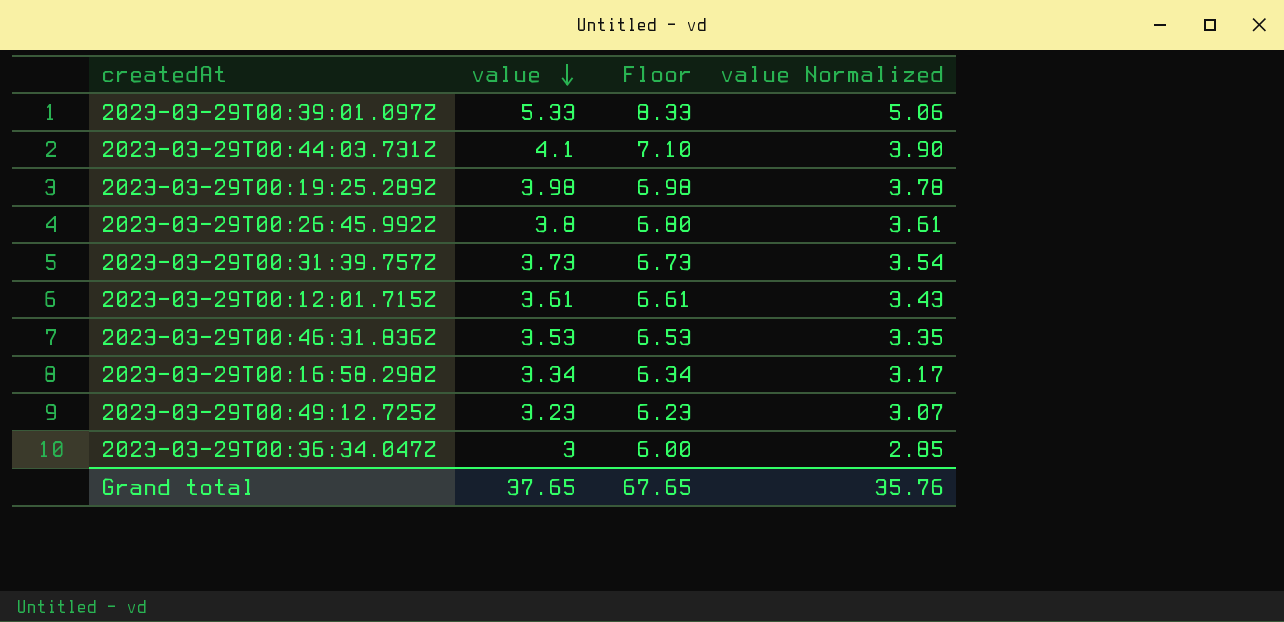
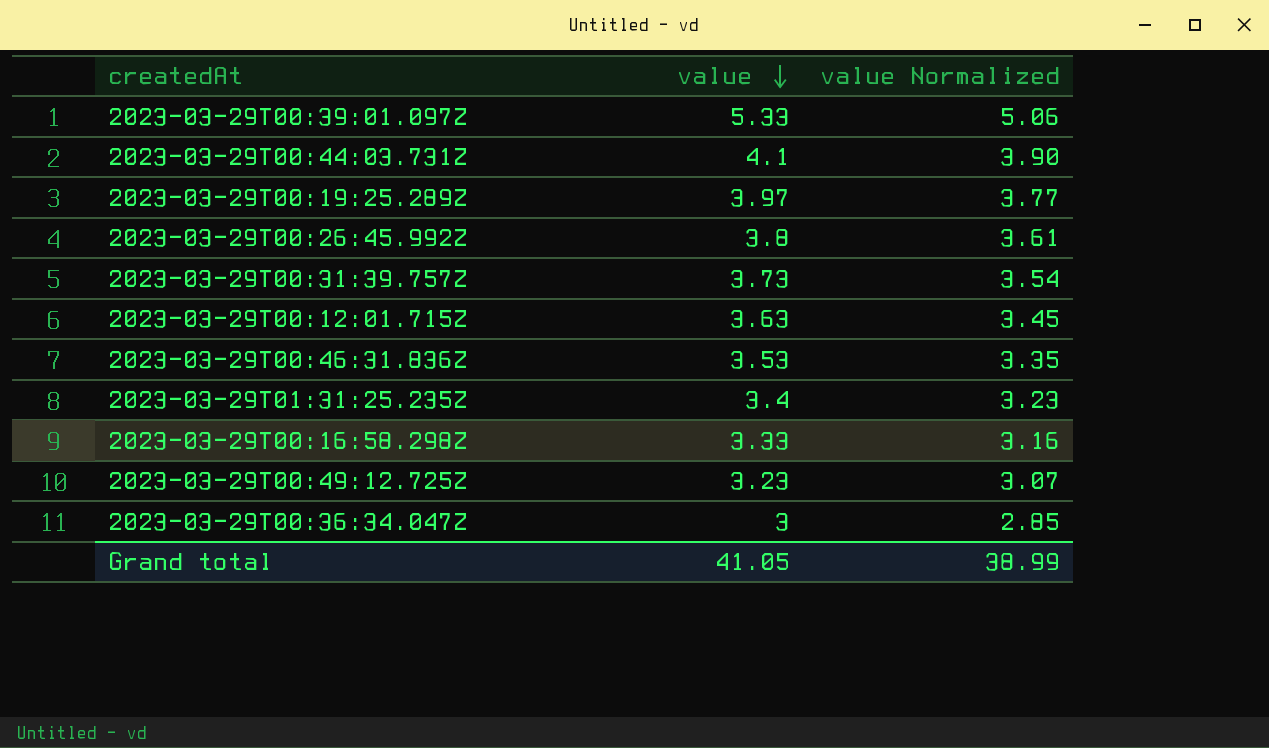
column Floor | formula: [value] + 3 -> none
2023-03-29T00:19:25.289Z | value: 3.98 -> 3.97
2023-03-29T00:19:25.289Z | value Normalized: 3.78 -> 3.77
2023-03-29T00:12:01.715Z | value: 3.61 -> 3.63
2023-03-29T00:12:01.715Z | value Normalized: 3.43 -> 3.45
row 2023-03-29T01:31:25.235Z: none -> 3.4 | 3.23
2023-03-29T00:16:58.298Z | value: 3.34 -> 3.33
2023-03-29T00:16:58.298Z | value Normalized: 3.17 -> 3.16
Grand total | value: 37.65 -> 41.05
Grand total | value Normalized: 35.76 -> 38.99

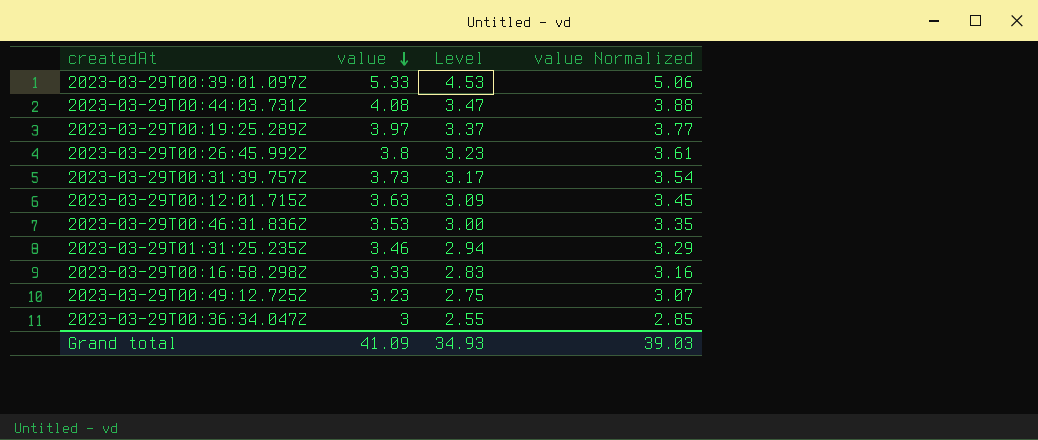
column Level | formula: none -> [value] * 0.85
2023-03-29T00:44:03.731Z | value: 4.1 -> 4.08
2023-03-29T00:44:03.731Z | value Normalized: 3.90 -> 3.88
2023-03-29T01:31:25.235Z | value: 3.4 -> 3.46
2023-03-29T01:31:25.235Z | value Normalized: 3.23 -> 3.29
Grand total | value: 41.05 -> 41.09
Grand total | value Normalized: 38.99 -> 39.03

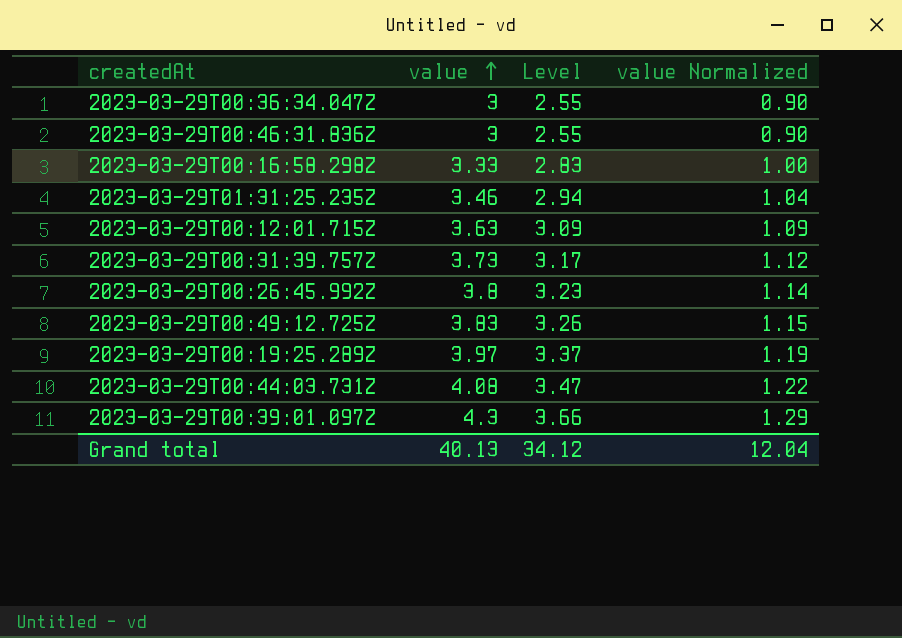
row order: value descending -> value ascending
column value Normalized | formula: [value] * 0.95 -> [value] * 0.3
2023-03-29T00:46:31.836Z | value: 3.53 -> 3
2023-03-29T00:46:31.836Z | Level: 3.00 -> 2.55
2023-03-29T00:49:12.725Z | value: 3.23 -> 3.83
2023-03-29T00:49:12.725Z | Level: 2.75 -> 3.26
2023-03-29T00:39:01.097Z | value: 5.33 -> 4.3
2023-03-29T00:39:01.097Z | Level: 4.53 -> 3.66
Grand total | value: 41.09 -> 40.13
Grand total | Level: 34.93 -> 34.12
Grand total | value Normalized: 39.03 -> 12.04

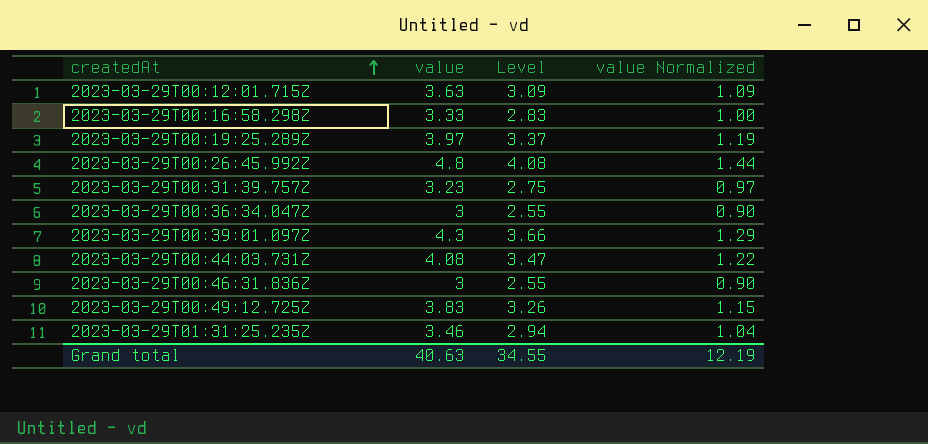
row order: value ascending -> createdAt ascending
2023-03-29T00:26:45.992Z | value: 3.8 -> 4.8
2023-03-29T00:26:45.992Z | Level: 3.23 -> 4.08
2023-03-29T00:26:45.992Z | value Normalized: 1.14 -> 1.44
2023-03-29T00:31:39.757Z | value: 3.73 -> 3.23
2023-03-29T00:31:39.757Z | Level: 3.17 -> 2.75
2023-03-29T00:31:39.757Z | value Normalized: 1.12 -> 0.97
Grand total | value: 40.13 -> 40.63
Grand total | Level: 34.12 -> 34.55
Grand total | value Normalized: 12.04 -> 12.19

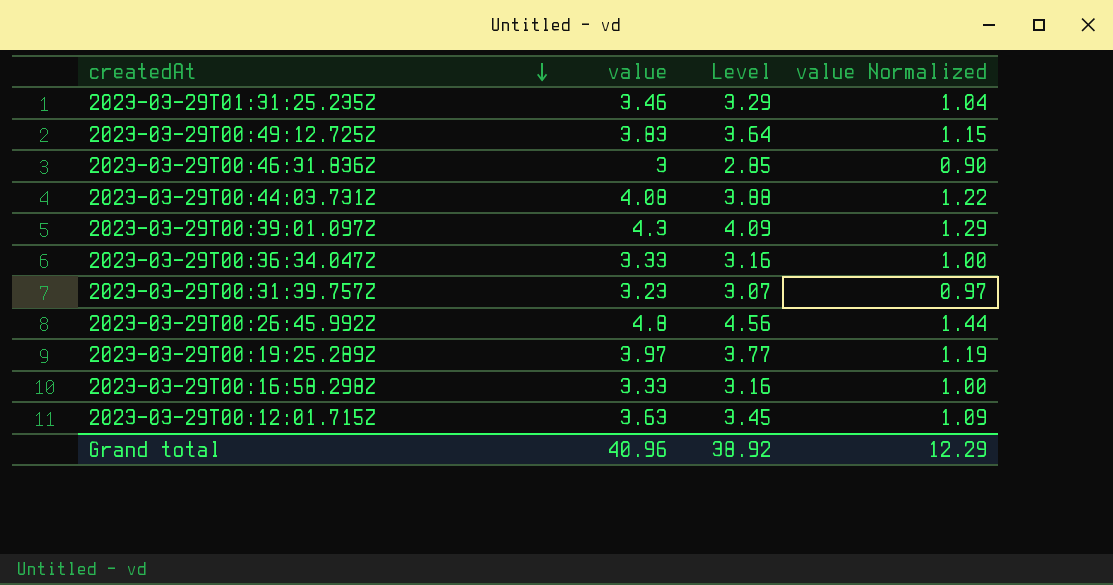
row order: createdAt ascending -> createdAt descending
column Level | formula: [value] * 0.85 -> [value] * 0.95
2023-03-29T00:36:34.047Z | value: 3 -> 3.33
2023-03-29T00:36:34.047Z | value Normalized: 0.90 -> 1.00
Grand total | value: 40.63 -> 40.96
Grand total | Level: 34.55 -> 38.92
Grand total | value Normalized: 12.19 -> 12.29

